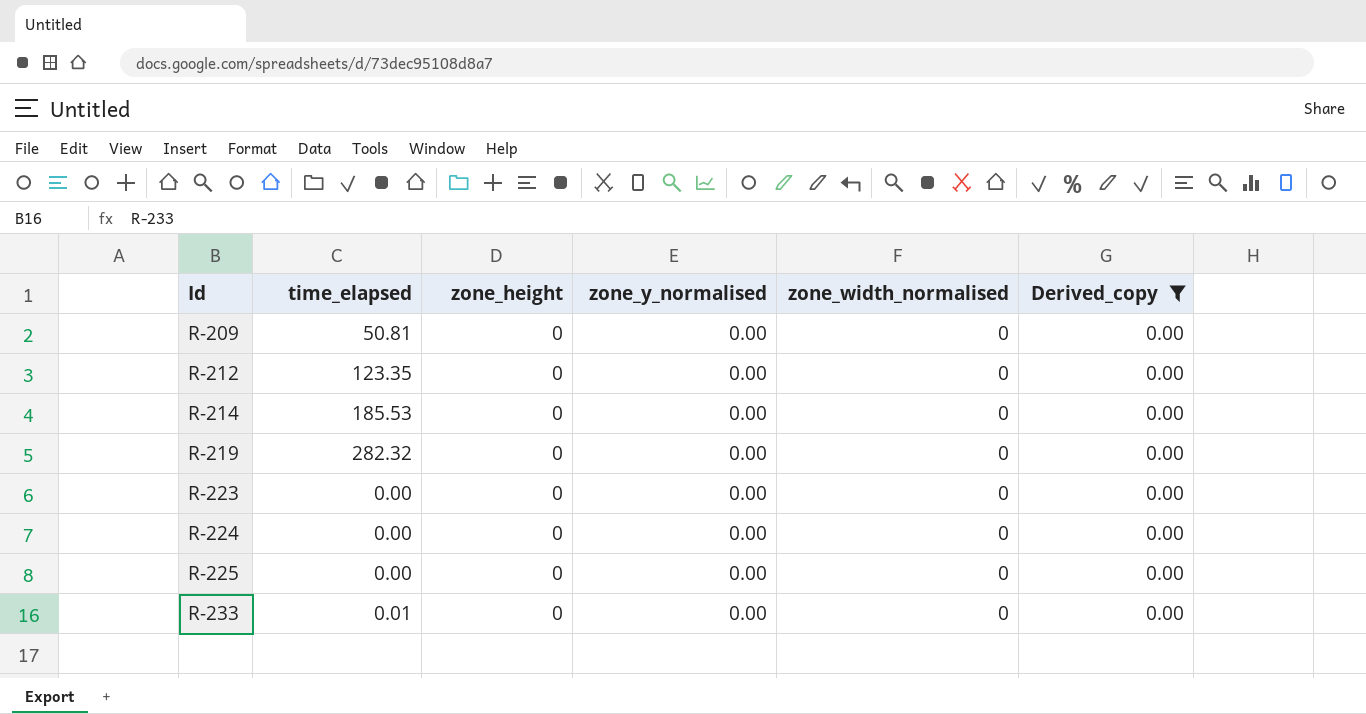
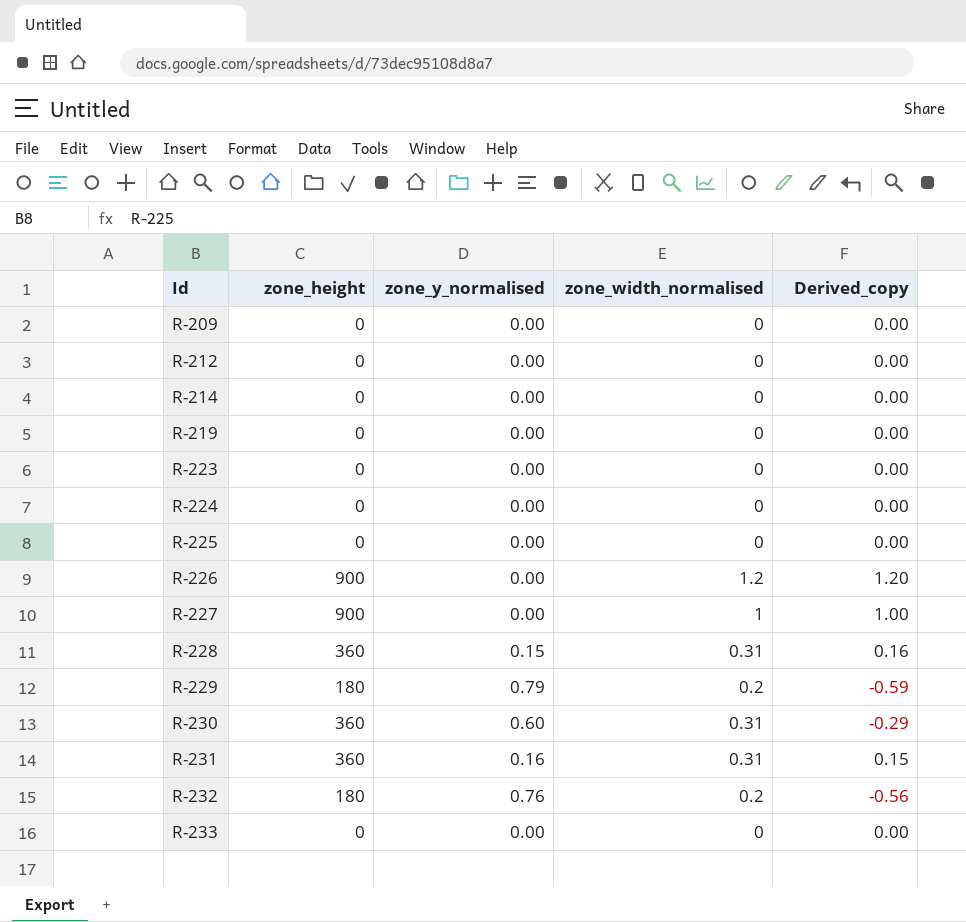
filter: Derived_copy = 0.00 -> none
column time_elapsed | position: 2 -> none

